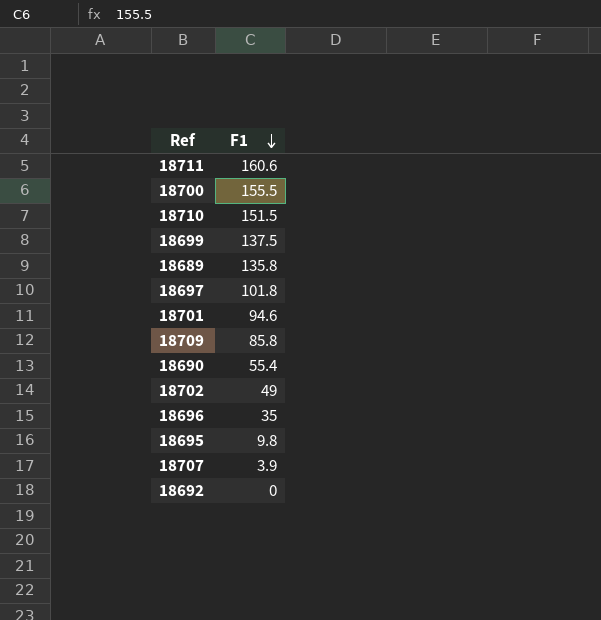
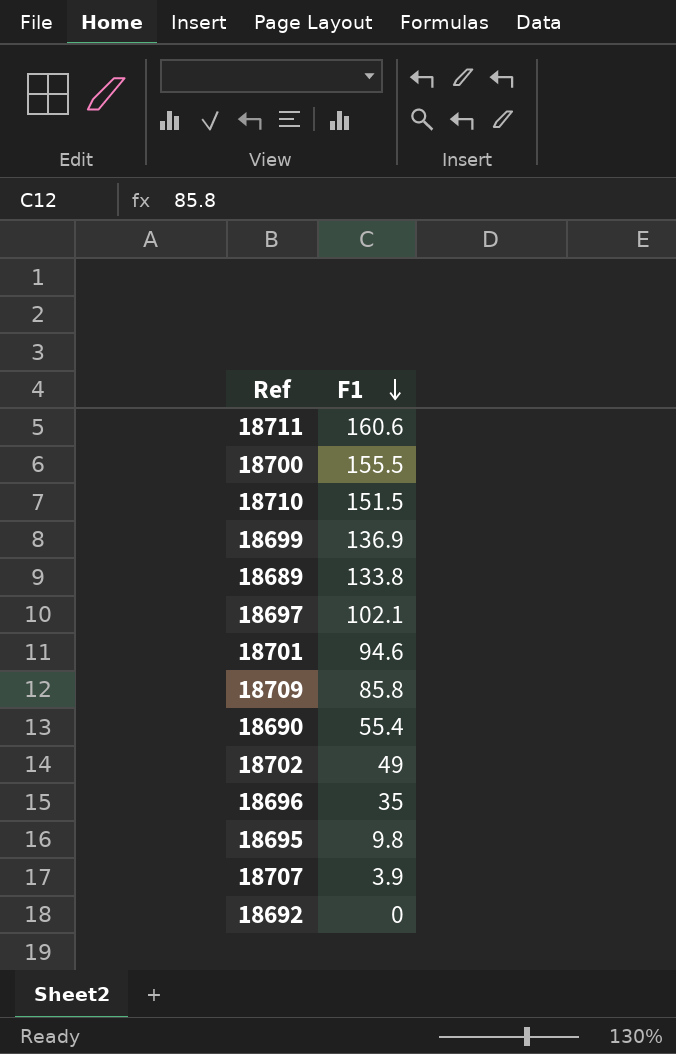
18699 | F1: 137.5 -> 136.9
18689 | F1: 135.8 -> 133.8
18697 | F1: 101.8 -> 102.1

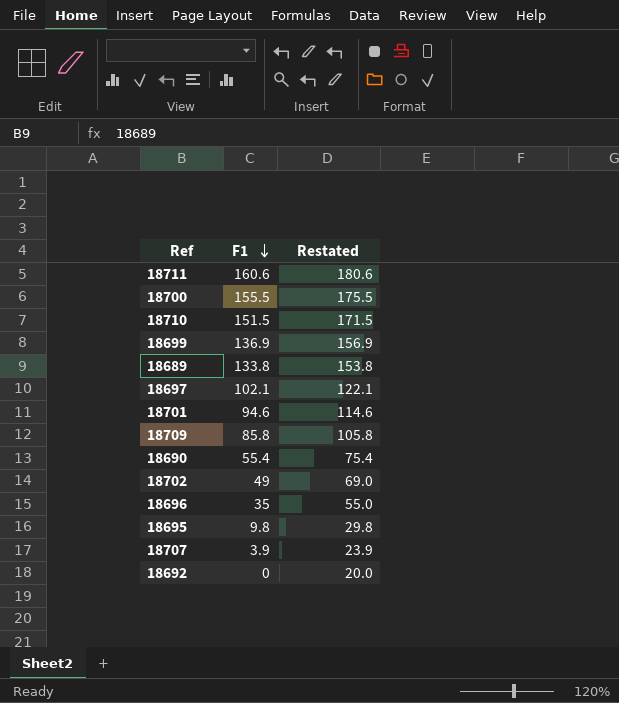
column Restated | formula: none -> [F1] + 20

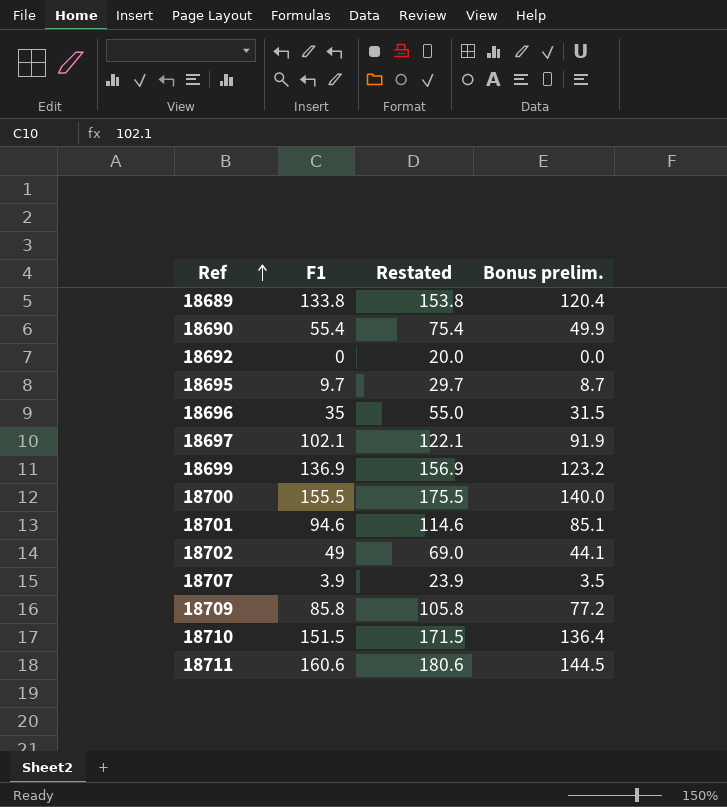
row order: F1 descending -> Ref ascending
column Bonus prelim. | formula: none -> [F1] * 0.9
18695 | F1: 9.8 -> 9.7
18695 | Restated: 29.8 -> 29.7

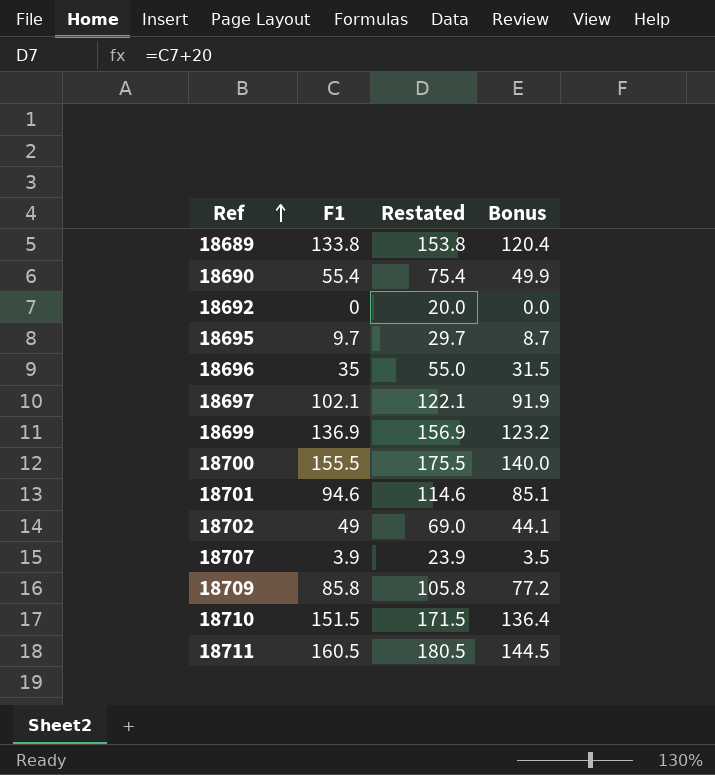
column name: Bonus prelim. -> Bonus
18711 | F1: 160.6 -> 160.5
18711 | Restated: 180.6 -> 180.5

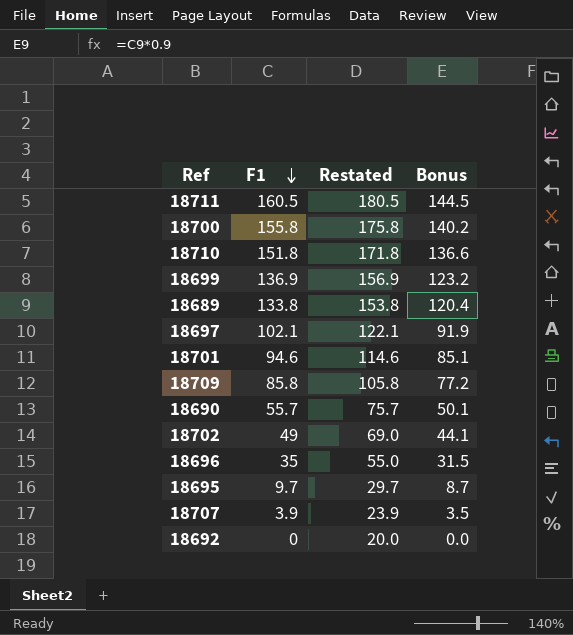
row order: Ref ascending -> F1 descending
18700 | F1: 155.5 -> 155.8
18700 | Restated: 175.5 -> 175.8
18700 | Bonus: 140.0 -> 140.2
18710 | F1: 151.5 -> 151.8
18710 | Restated: 171.5 -> 171.8
18710 | Bonus: 136.4 -> 136.6
18690 | F1: 55.4 -> 55.7
18690 | Restated: 75.4 -> 75.7
18690 | Bonus: 49.9 -> 50.1

